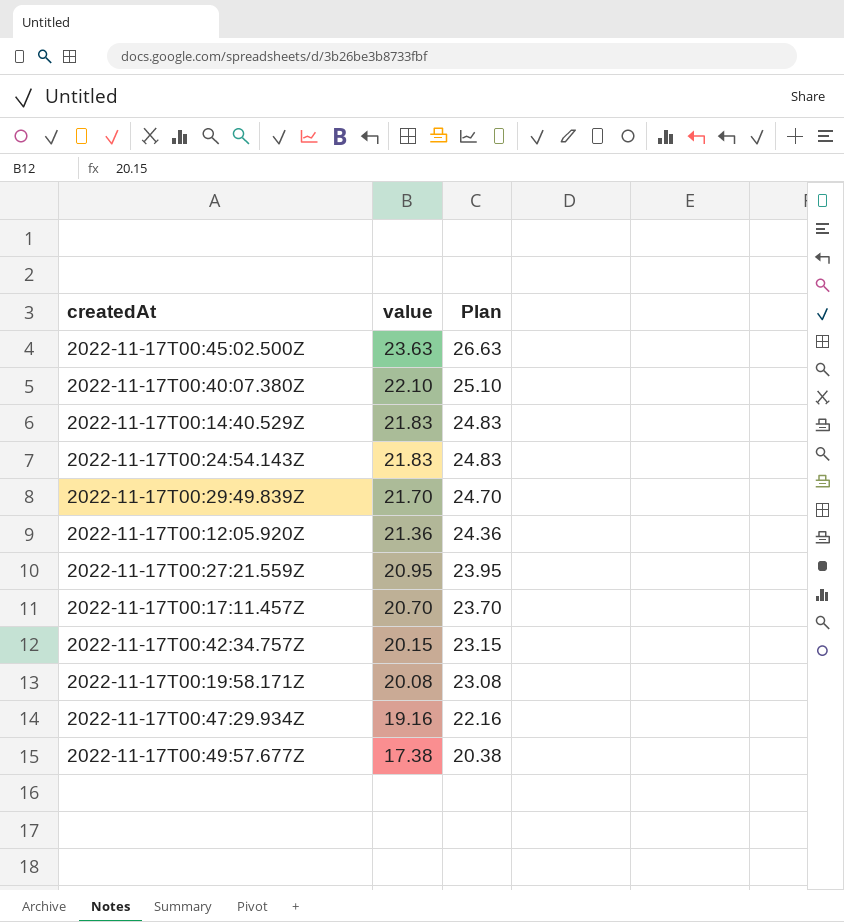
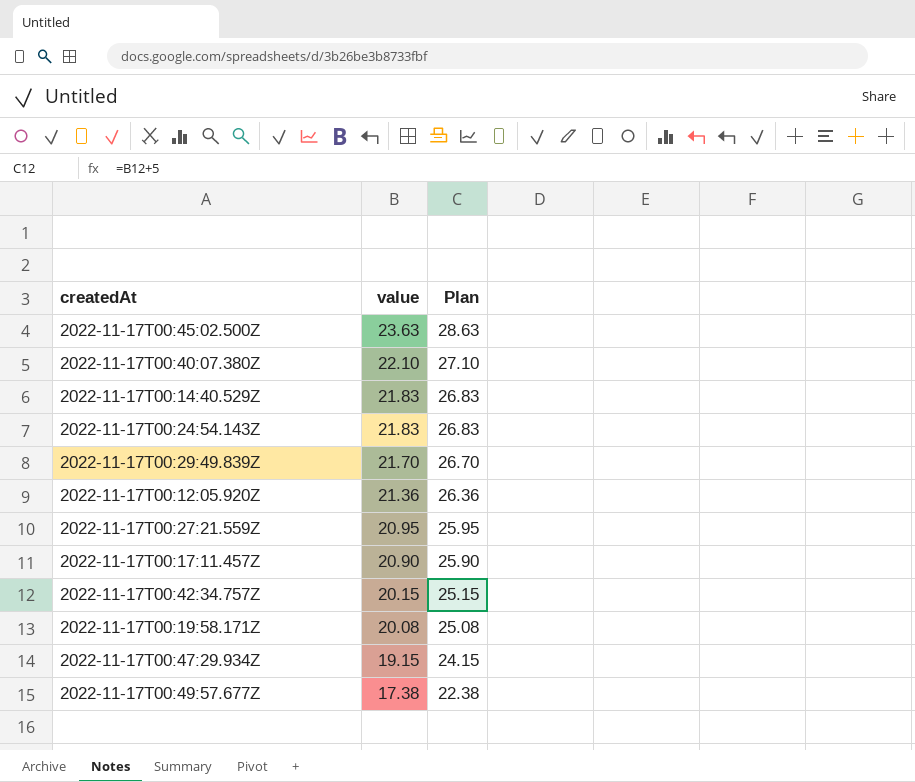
column Plan | formula: [value] + 3 -> [value] + 5
2022-11-17T00:17:11.457Z | value: 20.70 -> 20.90
2022-11-17T00:47:29.934Z | value: 19.16 -> 19.15

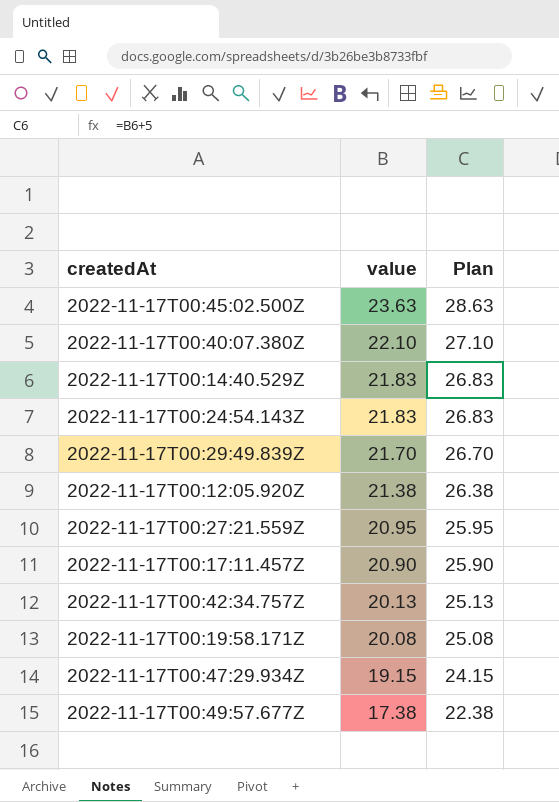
2022-11-17T00:12:05.920Z | value: 21.36 -> 21.38
2022-11-17T00:12:05.920Z | Plan: 26.36 -> 26.38
2022-11-17T00:42:34.757Z | value: 20.15 -> 20.13
2022-11-17T00:42:34.757Z | Plan: 25.15 -> 25.13

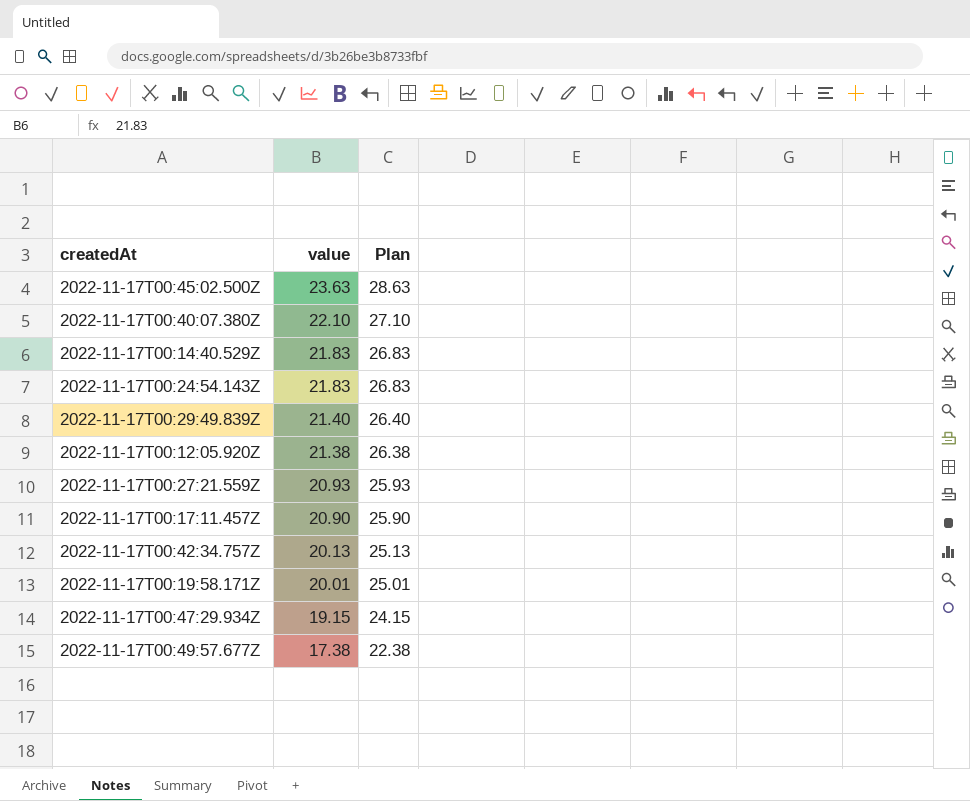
2022-11-17T00:29:49.839Z | value: 21.70 -> 21.40
2022-11-17T00:29:49.839Z | Plan: 26.70 -> 26.40
2022-11-17T00:27:21.559Z | value: 20.95 -> 20.93
2022-11-17T00:27:21.559Z | Plan: 25.95 -> 25.93
2022-11-17T00:19:58.171Z | value: 20.08 -> 20.01
2022-11-17T00:19:58.171Z | Plan: 25.08 -> 25.01

